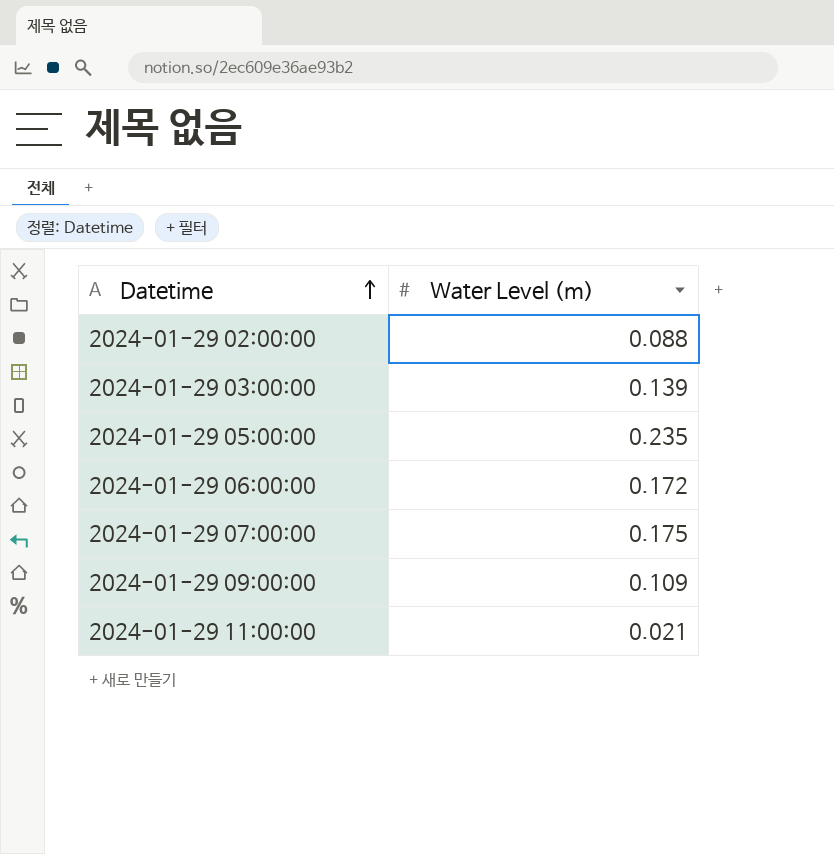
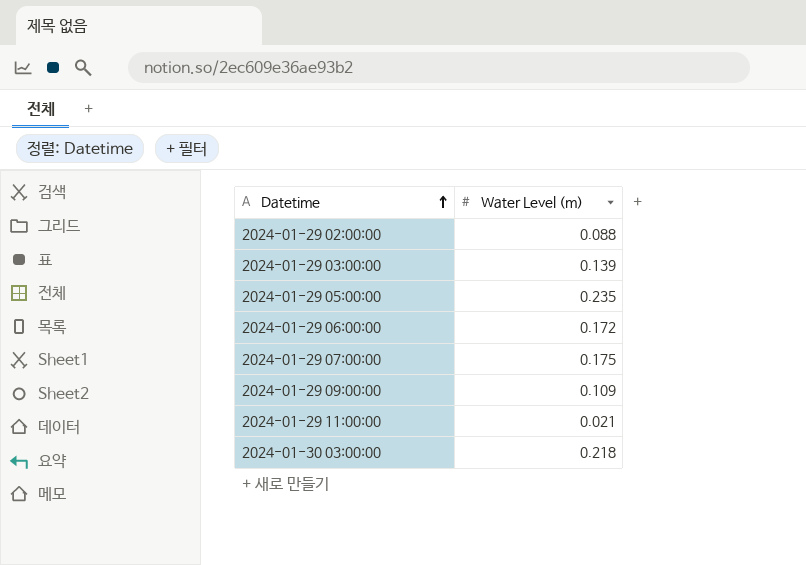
row 2024-01-30 03:00:00: none -> 0.218

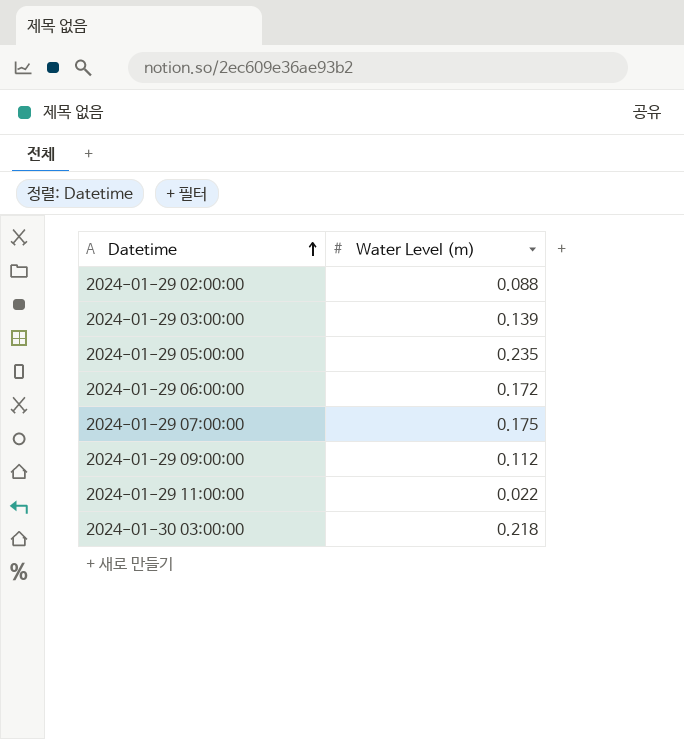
2024-01-29 09:00:00 | Water Level (m): 0.109 -> 0.112
2024-01-29 11:00:00 | Water Level (m): 0.021 -> 0.022

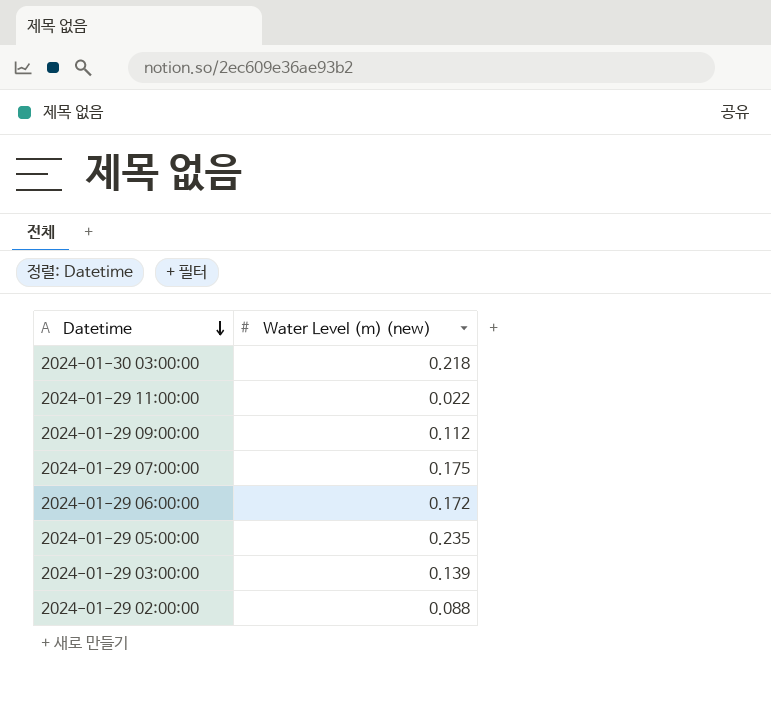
row order: Datetime ascending -> Datetime descending
column name: Water Level (m) -> Water Level (m) (new)

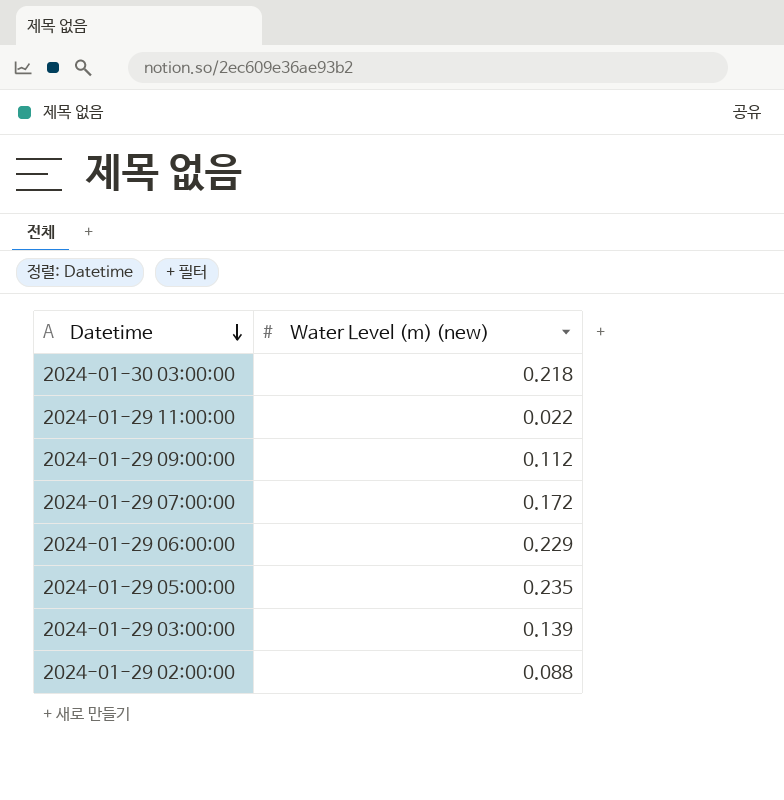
2024-01-29 07:00:00 | Water Level (m) (new): 0.175 -> 0.172
2024-01-29 06:00:00 | Water Level (m) (new): 0.172 -> 0.229

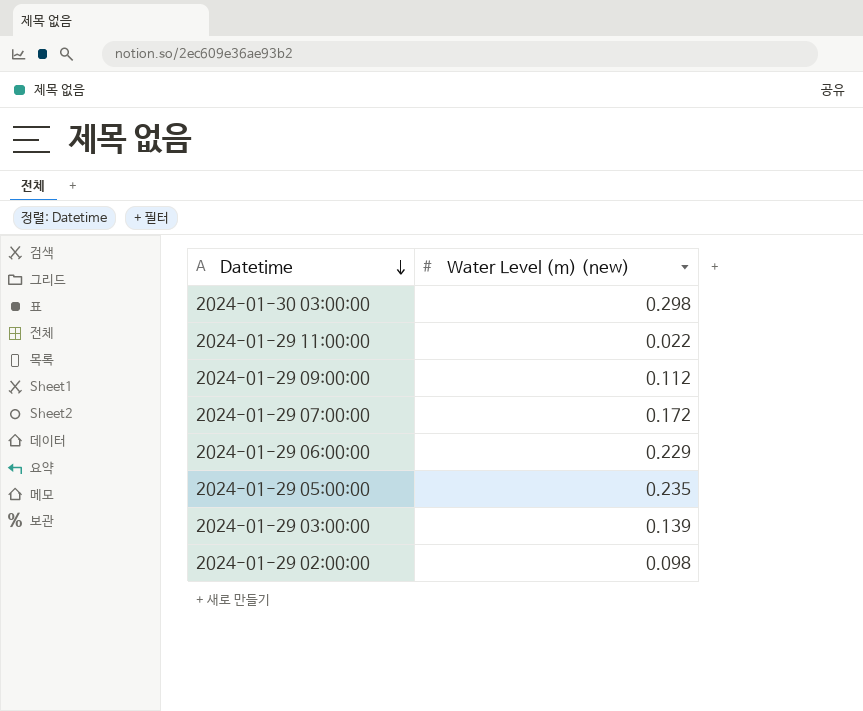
2024-01-30 03:00:00 | Water Level (m) (new): 0.218 -> 0.298
2024-01-29 02:00:00 | Water Level (m) (new): 0.088 -> 0.098

